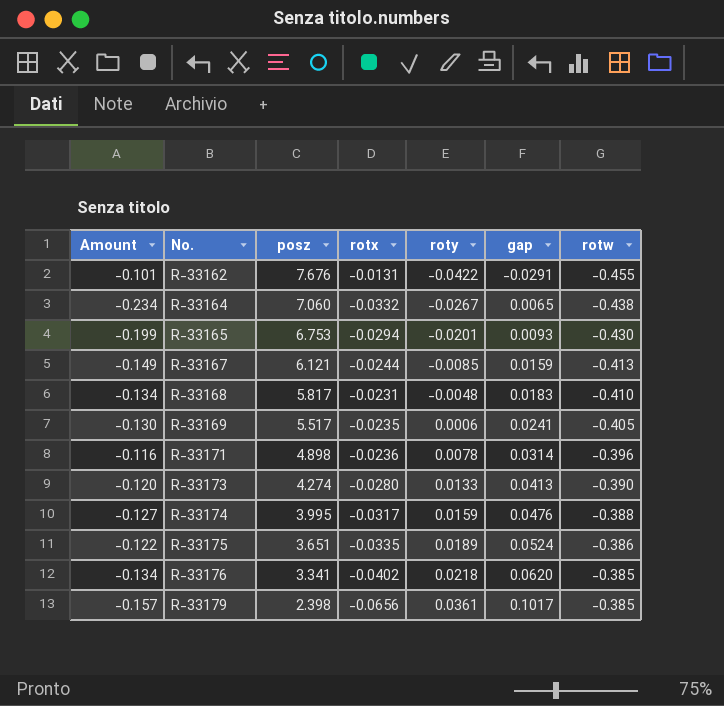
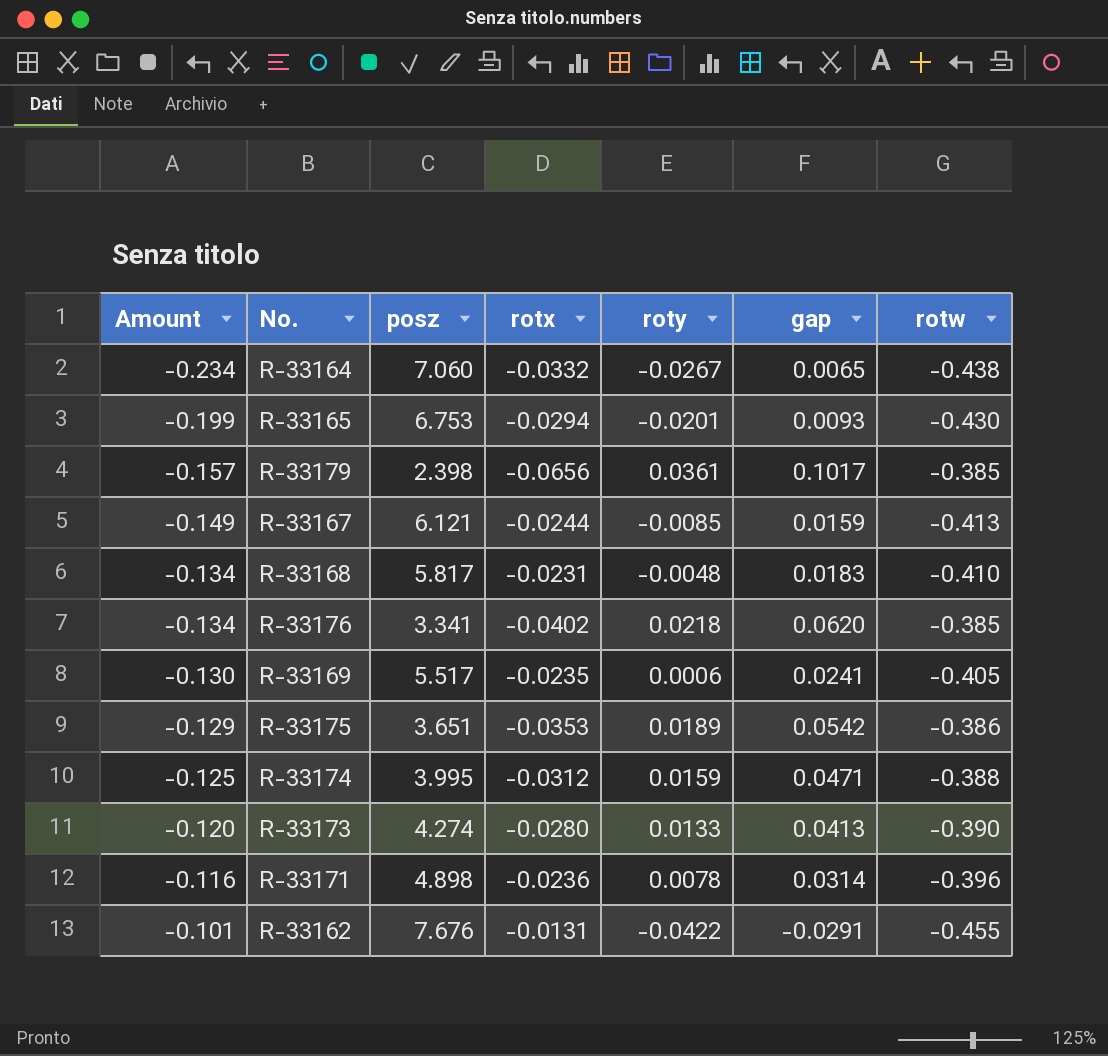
row order: No. ascending -> Amount ascending
R-33175 | Amount: -0.122 -> -0.129
R-33175 | rotx: -0.0335 -> -0.0353
R-33175 | gap: 0.0524 -> 0.0542
R-33174 | Amount: -0.127 -> -0.125
R-33174 | rotx: -0.0317 -> -0.0312
R-33174 | gap: 0.0476 -> 0.0471

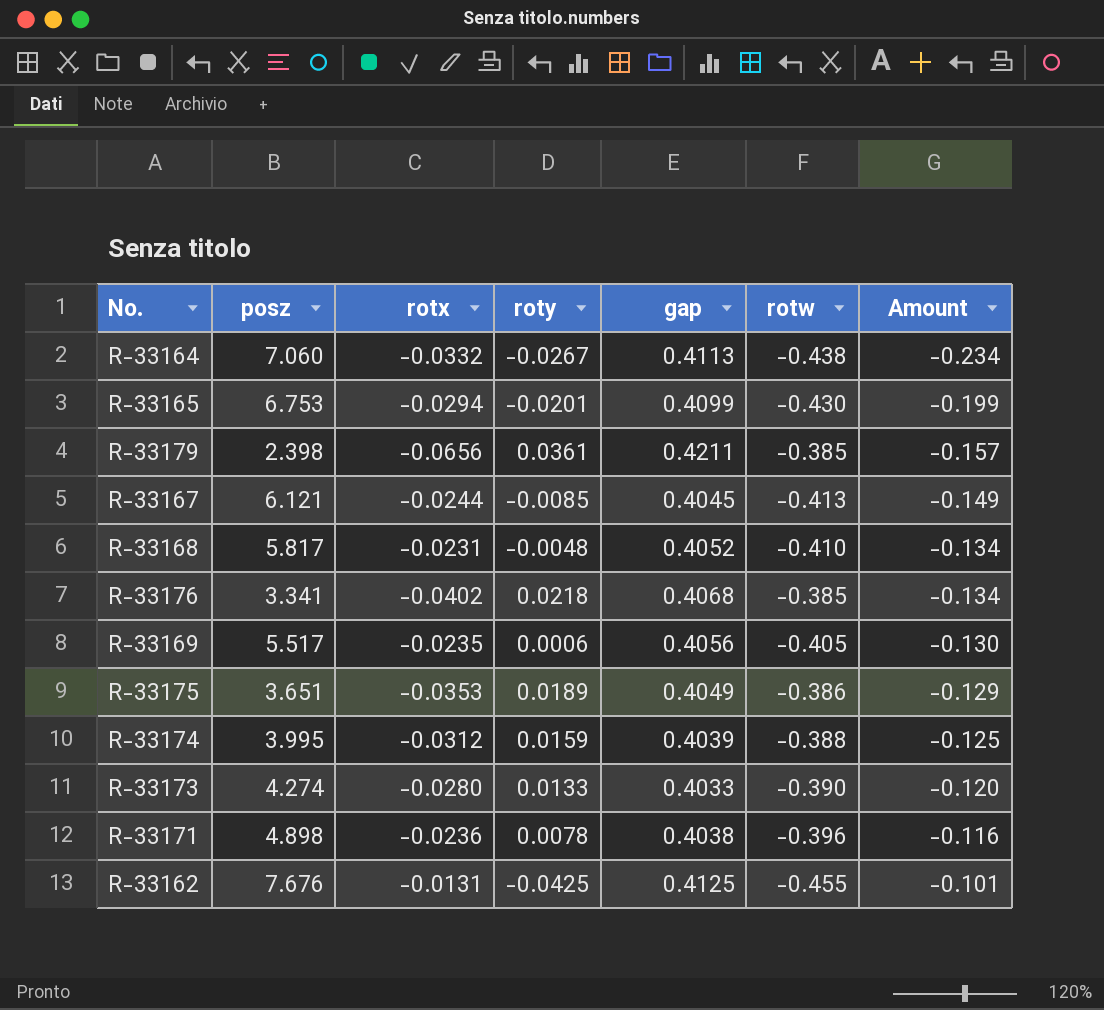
column gap | formula: [roty] - [rotx] -> [roty] - [rotw]
column Amount | position: 1 -> 7
R-33162 | roty: -0.0422 -> -0.0425

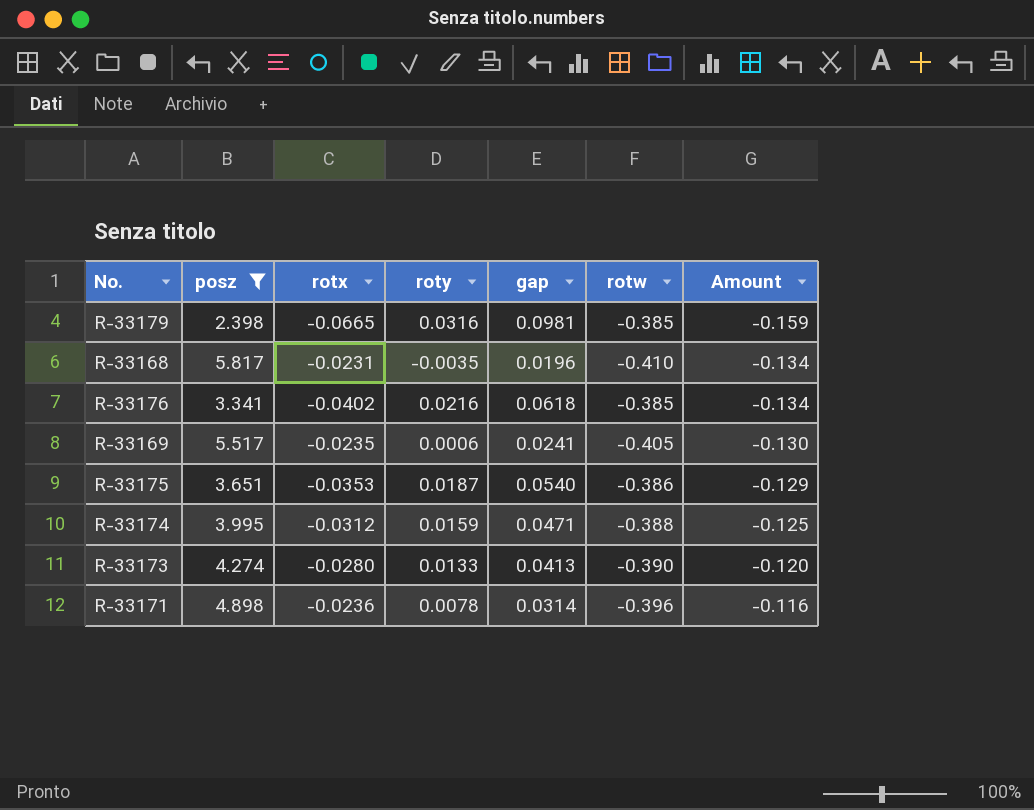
filter: none -> posz <= 5.817
column gap | formula: [roty] - [rotw] -> [roty] - [rotx]
R-33179 | rotx: -0.0656 -> -0.0665
R-33179 | roty: 0.0361 -> 0.0316
R-33179 | Amount: -0.157 -> -0.159
R-33168 | roty: -0.0048 -> -0.0035
R-33176 | roty: 0.0218 -> 0.0216
R-33175 | roty: 0.0189 -> 0.0187

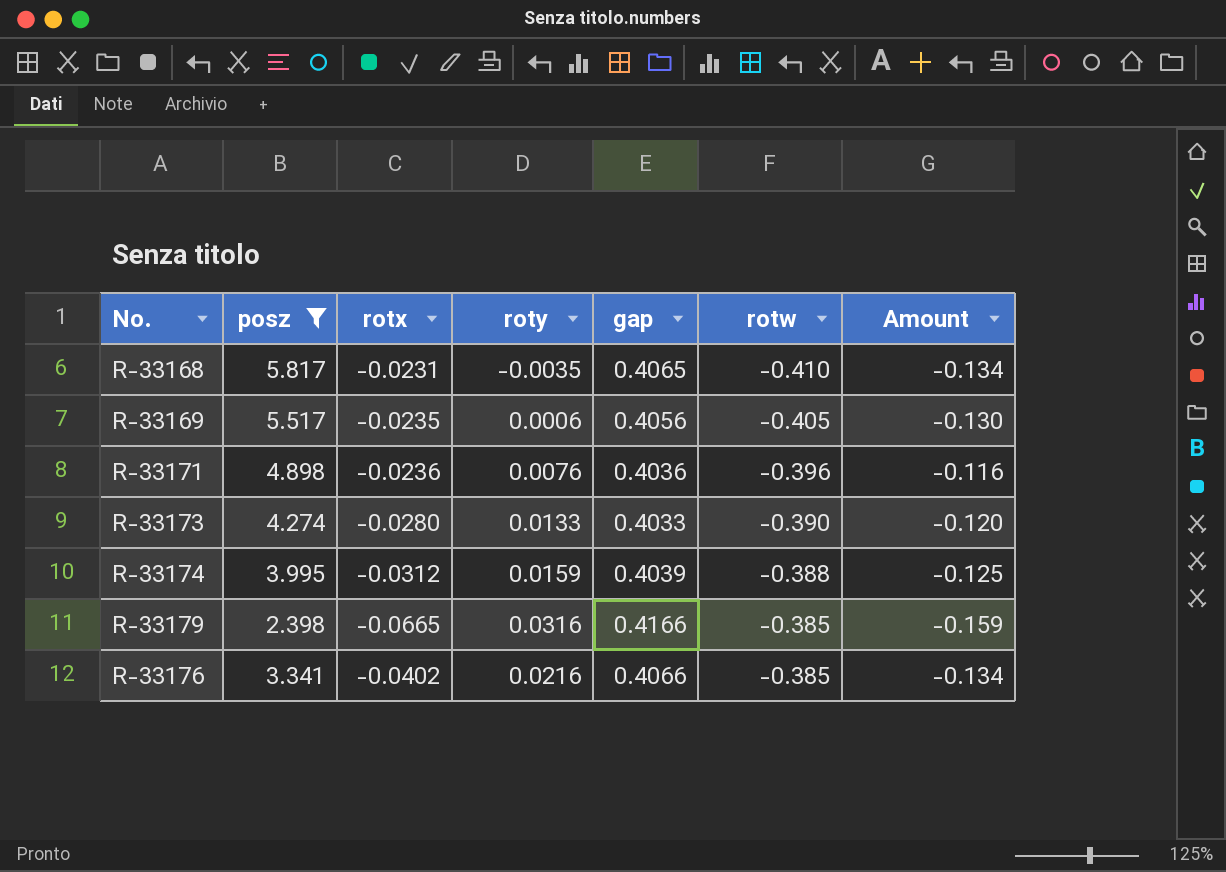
row order: Amount ascending -> rotw ascending
column gap | formula: [roty] - [rotx] -> [roty] - [rotw]
row R-33175: 3.651 | -0.0353 | 0.0187 | 0.0540 | -0.386 | -0.129 -> none
R-33171 | roty: 0.0078 -> 0.0076

